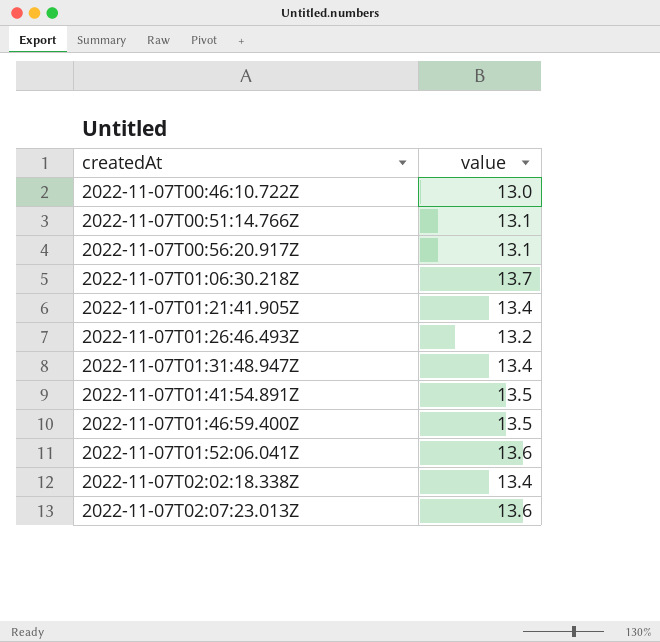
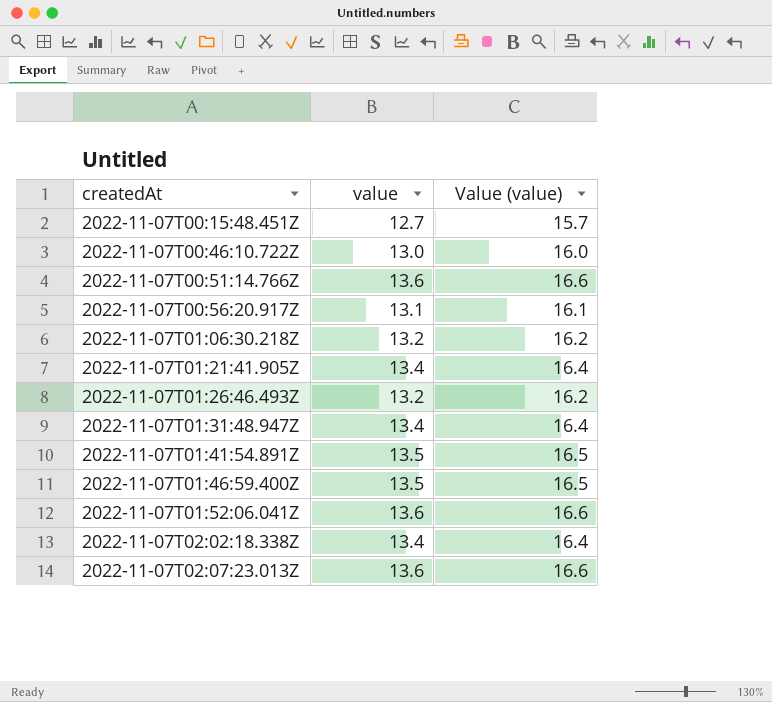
column Value (value) | formula: none -> [value] + 3
row 2022-11-07T00:15:48.451Z: none -> 12.7 | 15.7
2022-11-07T00:51:14.766Z | value: 13.1 -> 13.6
2022-11-07T01:06:30.218Z | value: 13.7 -> 13.2

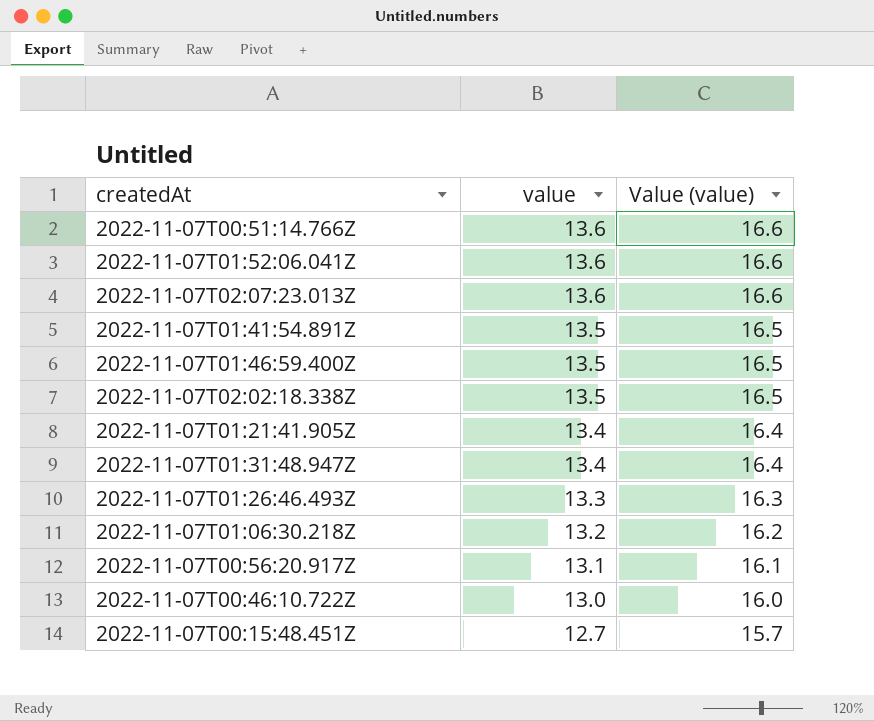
row order: createdAt ascending -> value descending
2022-11-07T02:02:18.338Z | value: 13.4 -> 13.5
2022-11-07T02:02:18.338Z | Value (value): 16.4 -> 16.5
2022-11-07T01:26:46.493Z | value: 13.2 -> 13.3
2022-11-07T01:26:46.493Z | Value (value): 16.2 -> 16.3

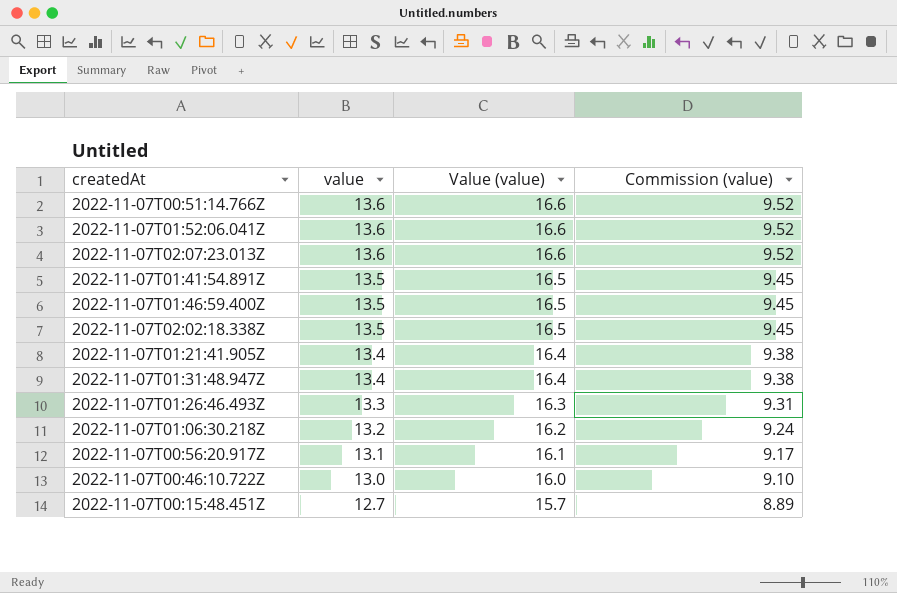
column Commission (value) | formula: none -> [value] * 0.7

